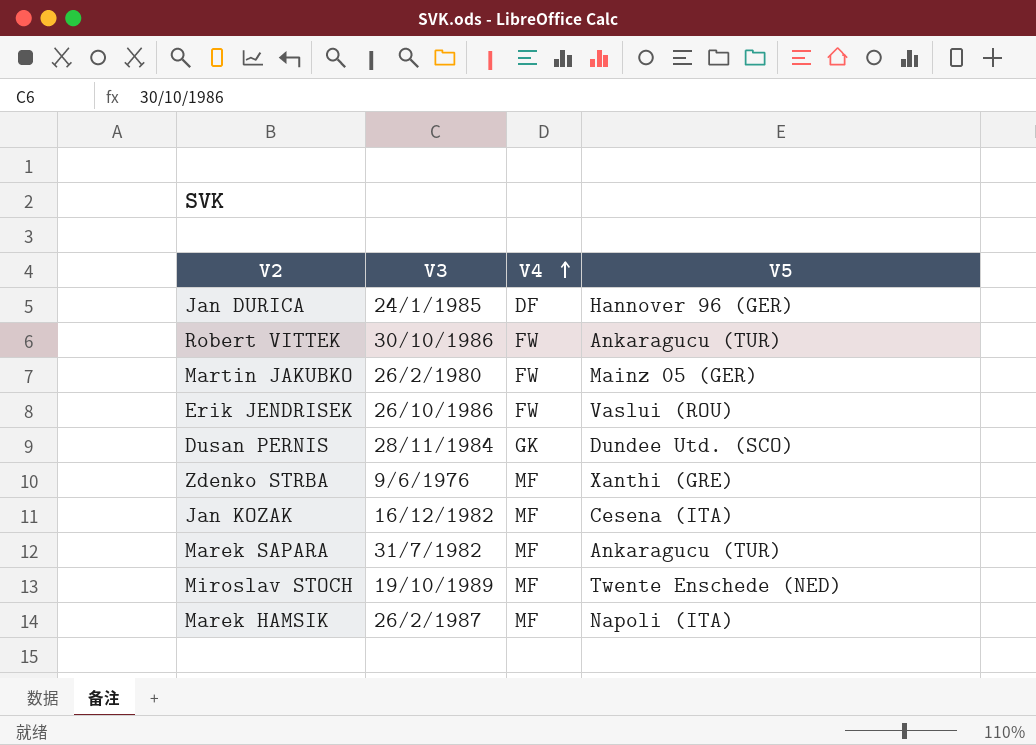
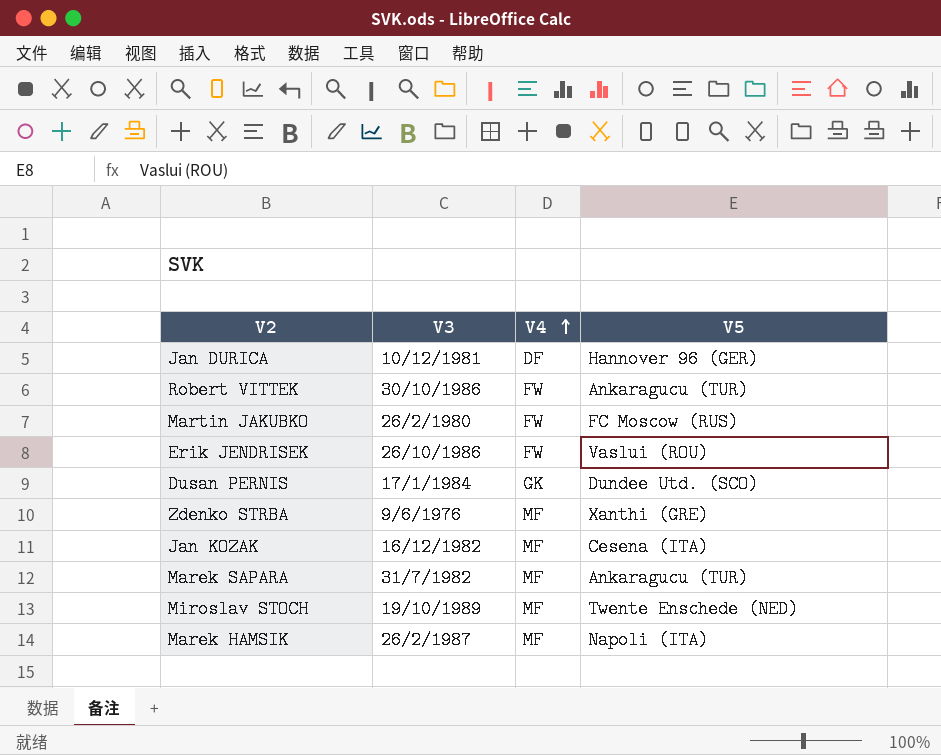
Jan DURICA | V3: 24/1/1985 -> 10/12/1981
Martin JAKUBKO | V5: Mainz 05 (GER) -> FC Moscow (RUS)
Dusan PERNIS | V3: 28/11/1984 -> 17/1/1984

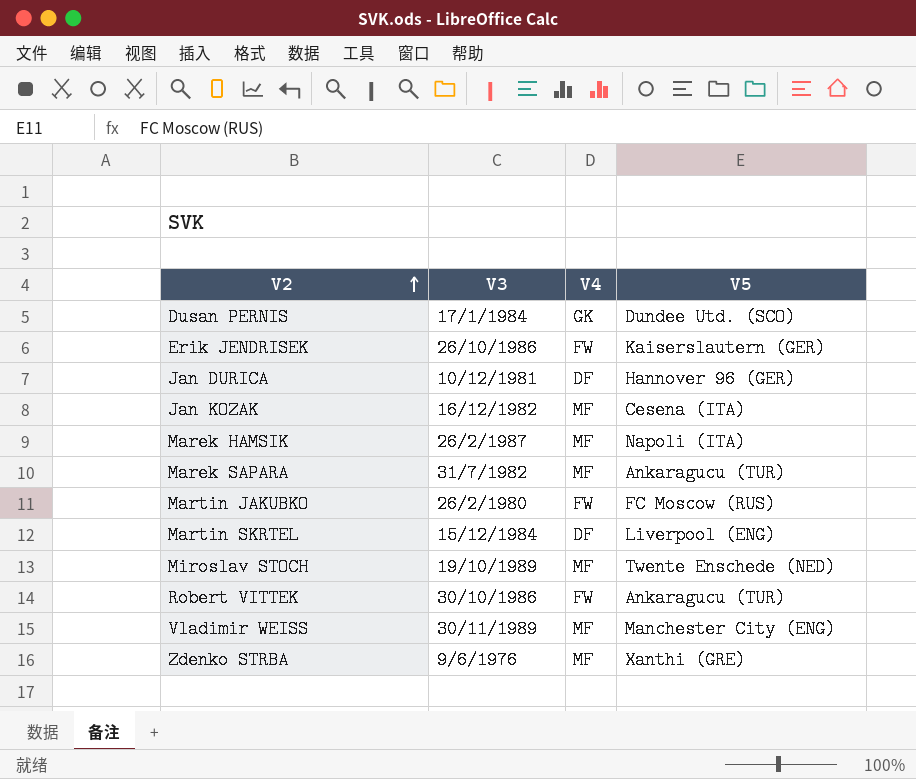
row order: V4 ascending -> V2 ascending
Erik JENDRISEK | V5: Vaslui (ROU) -> Kaiserslautern (GER)
row Martin SKRTEL: none -> 15/12/1984 | DF | Liverpool (ENG)
row Vladimir WEISS: none -> 30/11/1989 | MF | Manchester City (ENG)

